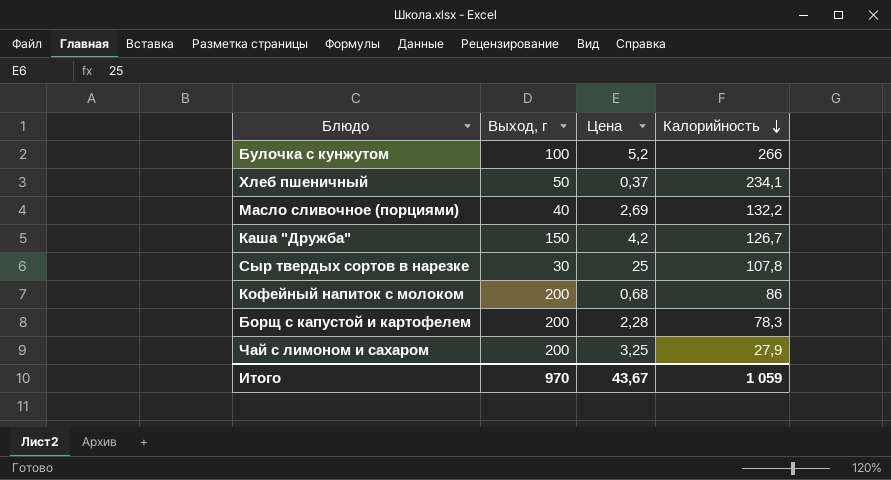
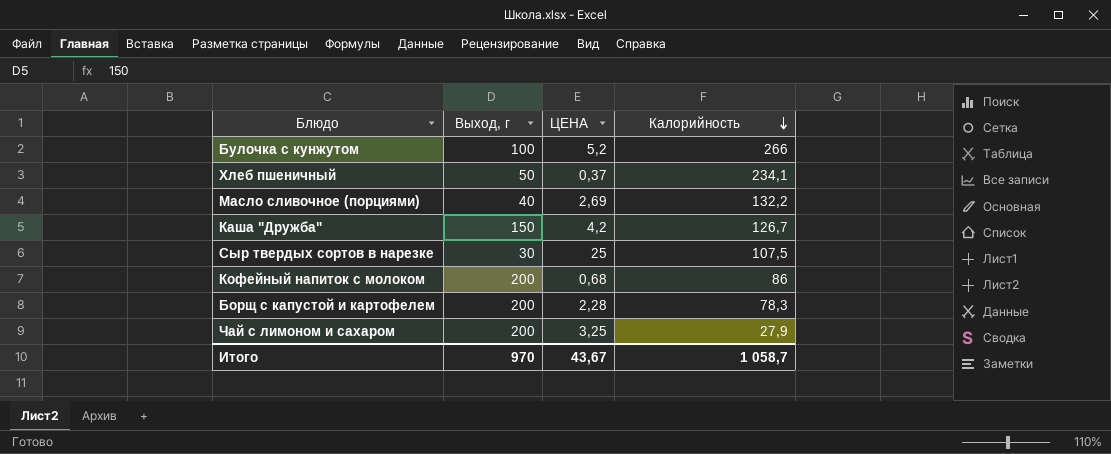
column name: Цена -> ЦЕНА
Сыр твердых сортов в нарезке | Калорийность: 107,8 -> 107,5
Итого | Калорийность: 1 059 -> 1 058,7

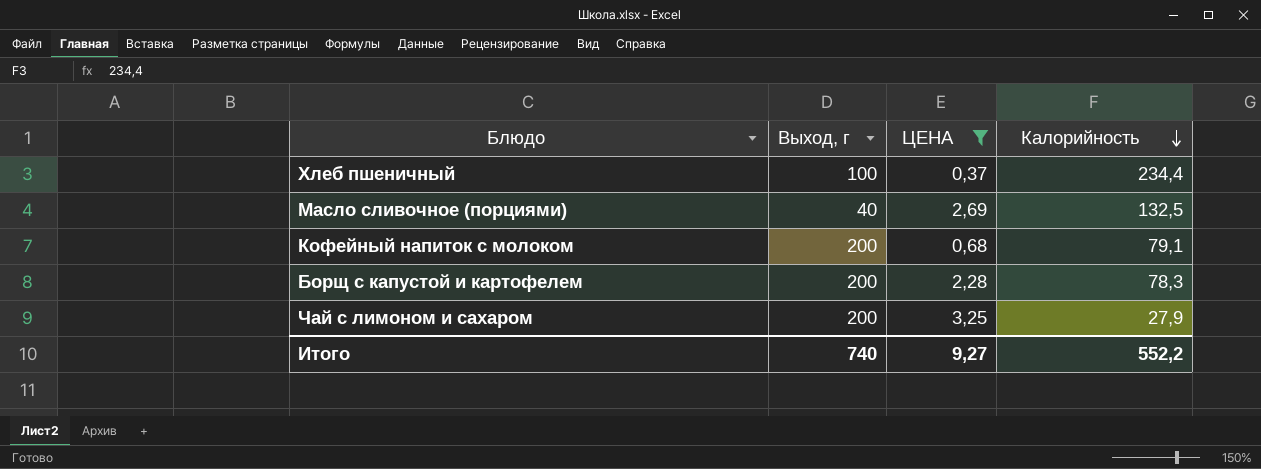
filter: none -> ЦЕНА <= 3,25
Хлеб пшеничный | Выход, г: 50 -> 100
Хлеб пшеничный | Калорийность: 234,1 -> 234,4
Масло сливочное (порциями) | Калорийность: 132,2 -> 132,5
Кофейный напиток с молоком | Калорийность: 86 -> 79,1
Итого | Выход, г: 970 -> 740
Итого | ЦЕНА: 43,67 -> 9,27
Итого | Калорийность: 1 058,7 -> 552,2

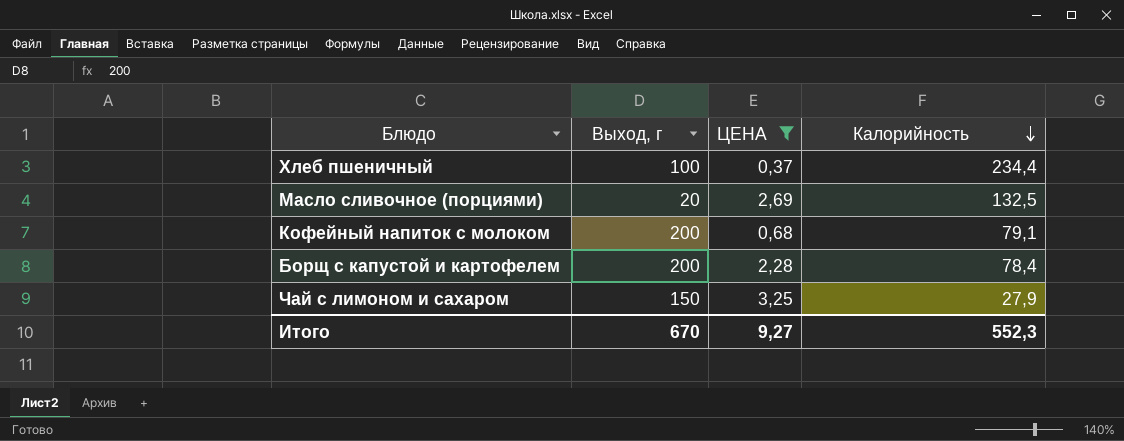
Масло сливочное (порциями) | Выход, г: 40 -> 20
Борщ с капустой и картофелем | Калорийность: 78,3 -> 78,4
Чай с лимоном и сахаром | Выход, г: 200 -> 150
Итого | Выход, г: 740 -> 670
Итого | Калорийность: 552,2 -> 552,3

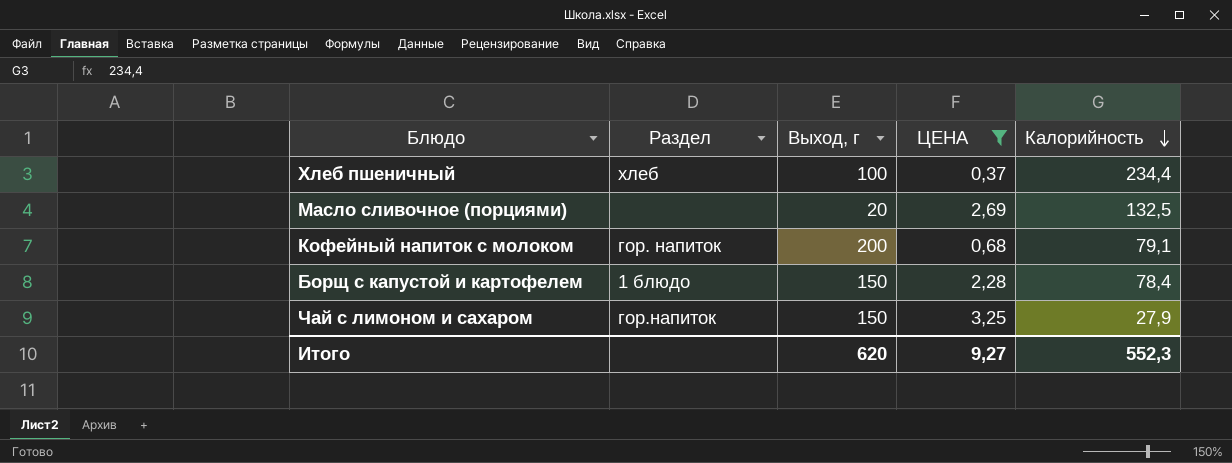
column Раздел | position: none -> 2
Борщ с капустой и картофелем | Выход, г: 200 -> 150
Итого | Выход, г: 670 -> 620

